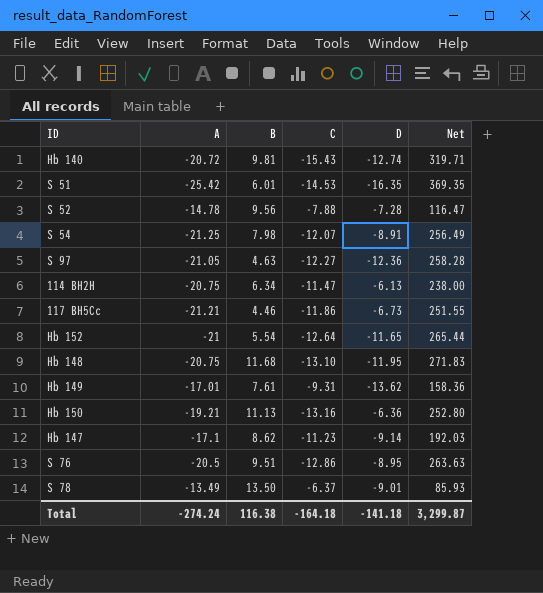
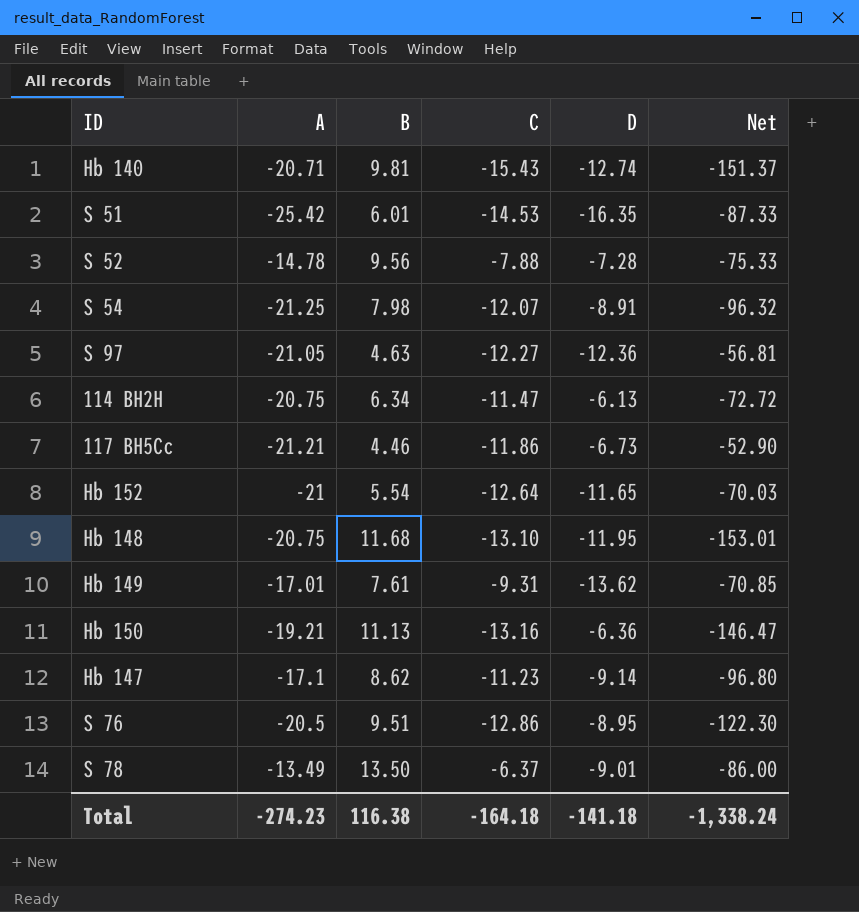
column Net | formula: [A] * [C] -> [B] * [C]
Hb 140 | A: -20.72 -> -20.71
Total | A: -274.24 -> -274.23
Total | Net: 3,299.87 -> -1,338.24

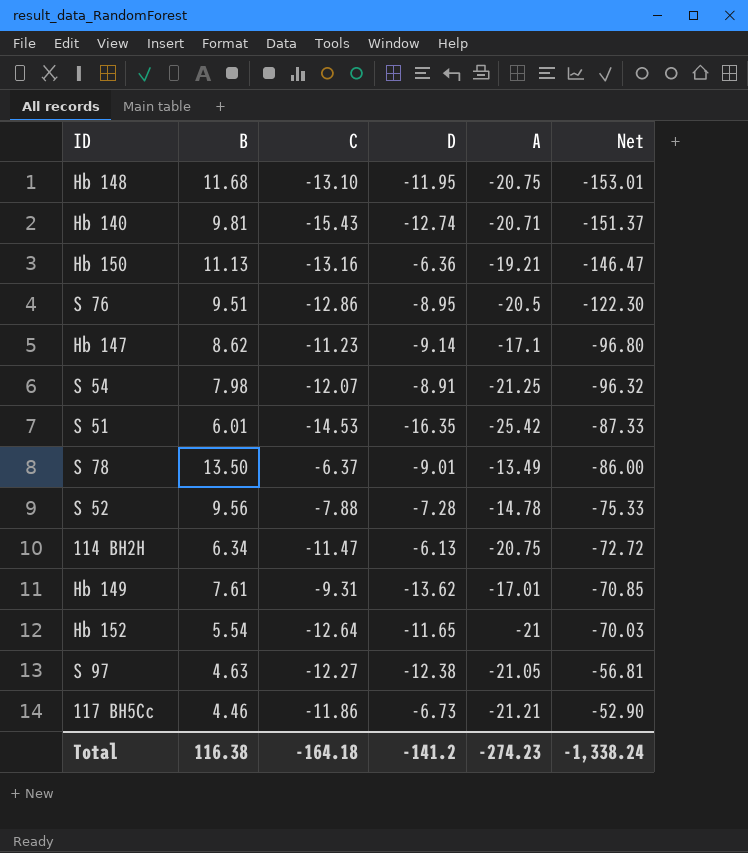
row order: none -> Net ascending
column A | position: 2 -> 5
S 97 | D: -12.36 -> -12.38
Total | D: -141.18 -> -141.2

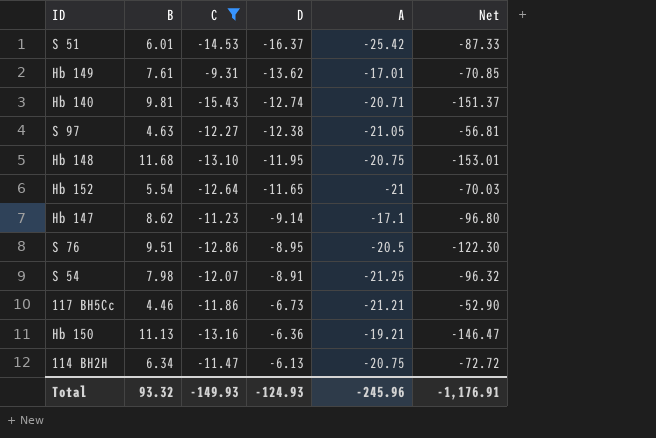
filter: none -> C <= -9.31
row order: Net ascending -> D ascending
S 51 | D: -16.35 -> -16.37
Total | B: 116.38 -> 93.32
Total | C: -164.18 -> -149.93
Total | D: -141.2 -> -124.93
Total | A: -274.23 -> -245.96
Total | Net: -1,338.24 -> -1,176.91

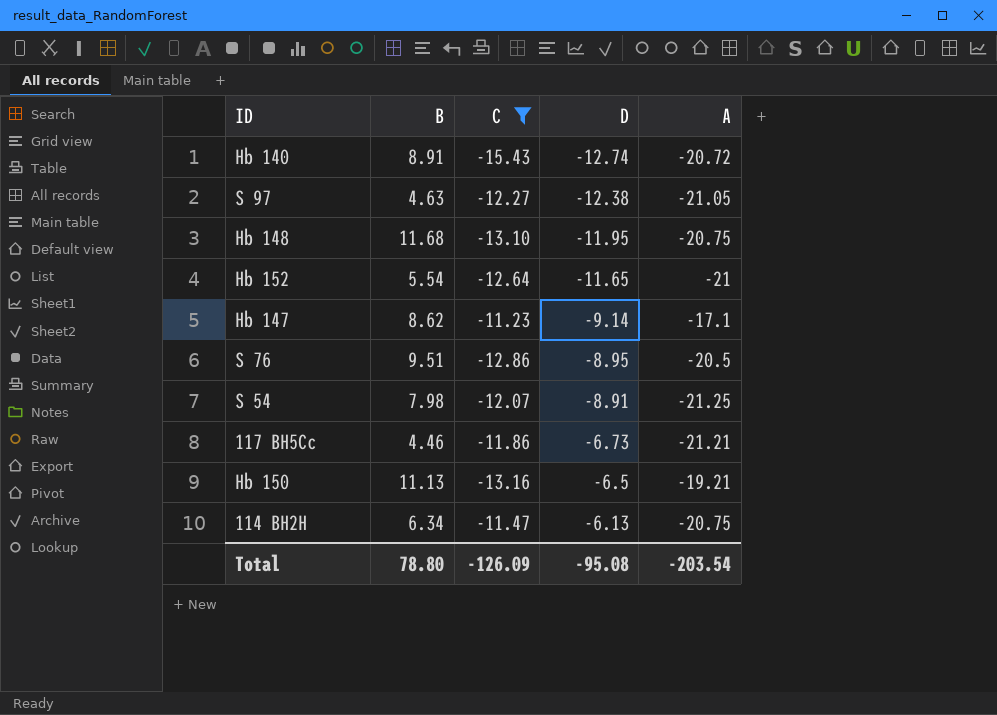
column Net | formula: [B] * [C] -> none
row S 51: 6.01 | -14.53 | -16.37 | -25.42 | -87.33 -> none
row Hb 149: 7.61 | -9.31 | -13.62 | -17.01 | -70.85 -> none
Hb 140 | B: 9.81 -> 8.91
Hb 140 | A: -20.71 -> -20.72
Hb 150 | D: -6.36 -> -6.5
Total | B: 93.32 -> 78.80
Total | C: -149.93 -> -126.09
Total | D: -124.93 -> -95.08
Total | A: -245.96 -> -203.54

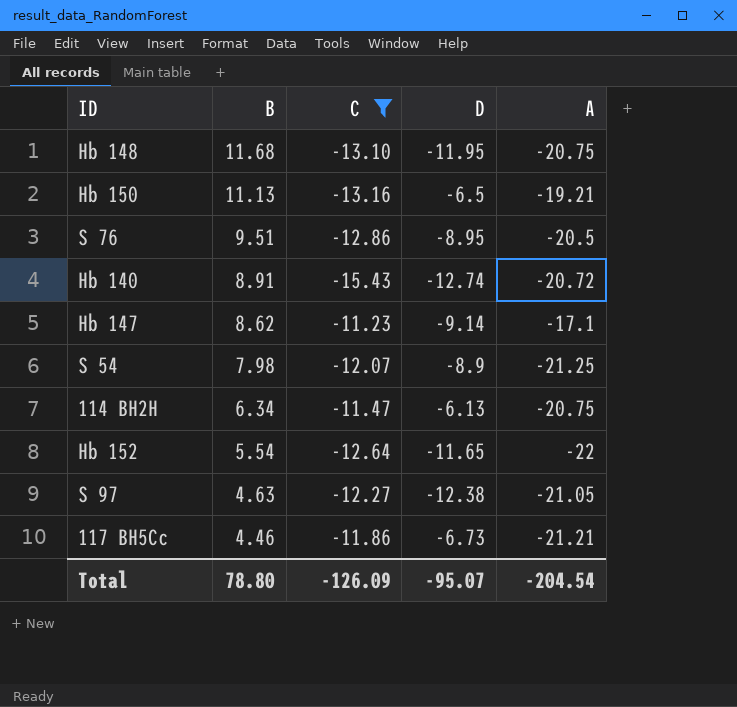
row order: D ascending -> B descending
S 54 | D: -8.91 -> -8.9
Hb 152 | A: -21 -> -22
Total | D: -95.08 -> -95.07
Total | A: -203.54 -> -204.54

